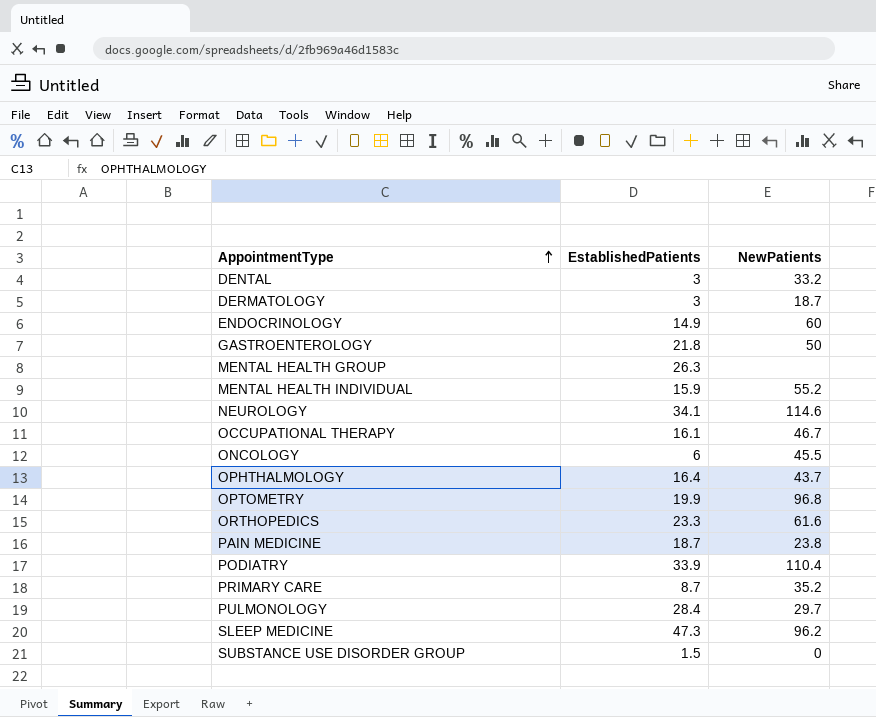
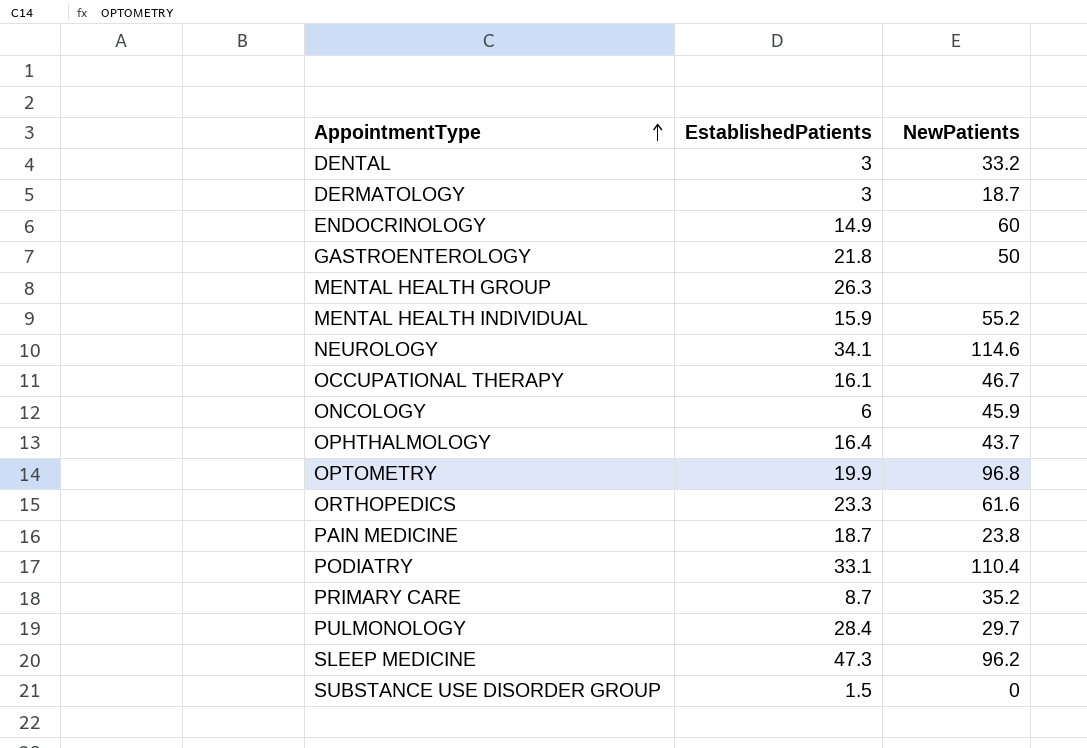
ONCOLOGY | NewPatients: 45.5 -> 45.9
PODIATRY | EstablishedPatients: 33.9 -> 33.1

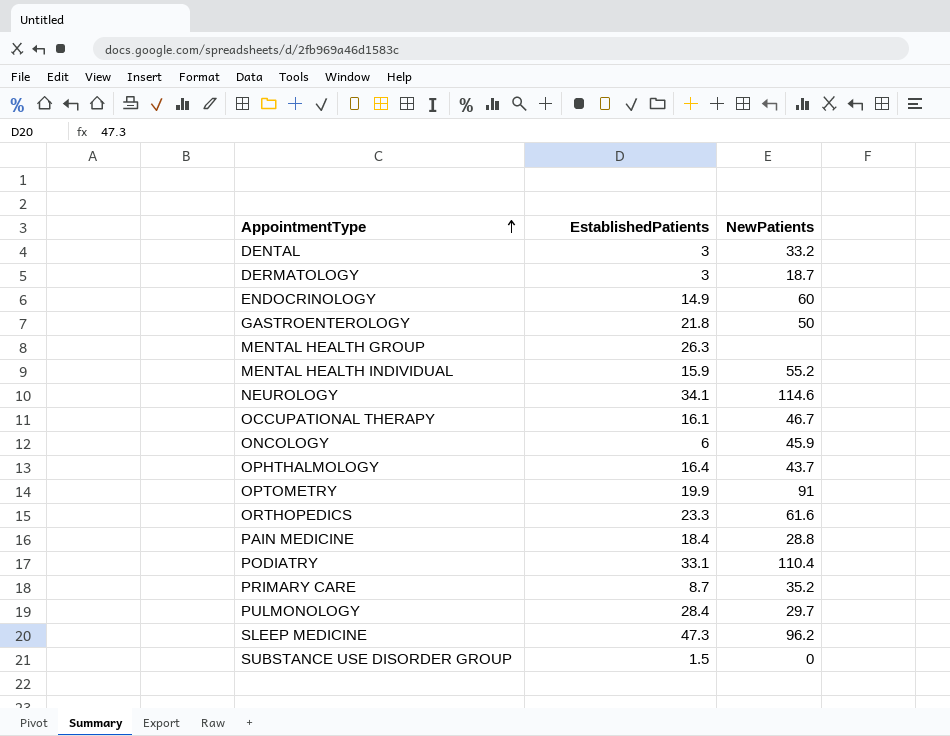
OPTOMETRY | NewPatients: 96.8 -> 91
PAIN MEDICINE | EstablishedPatients: 18.7 -> 18.4
PAIN MEDICINE | NewPatients: 23.8 -> 28.8

